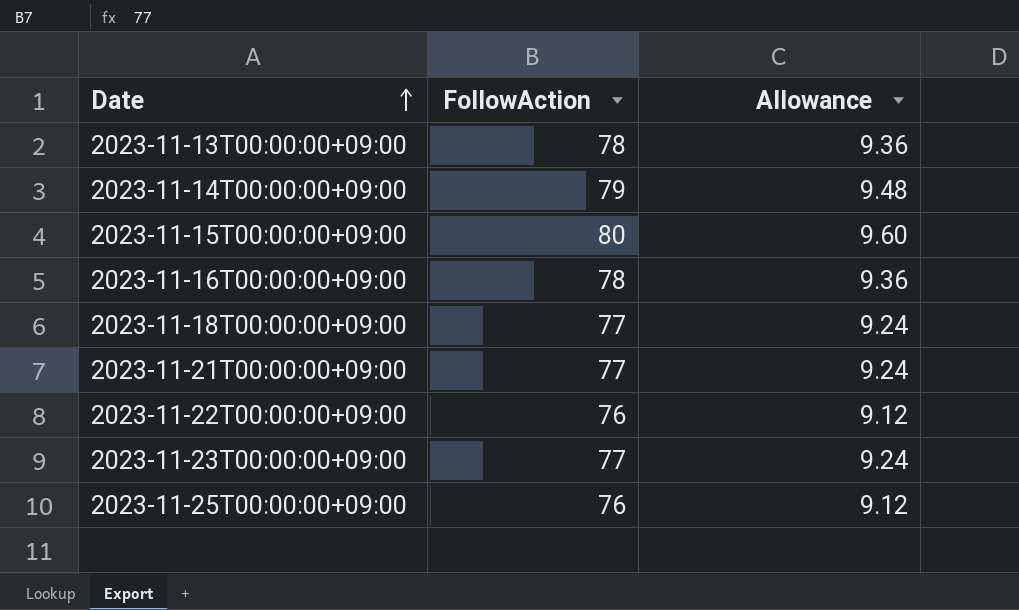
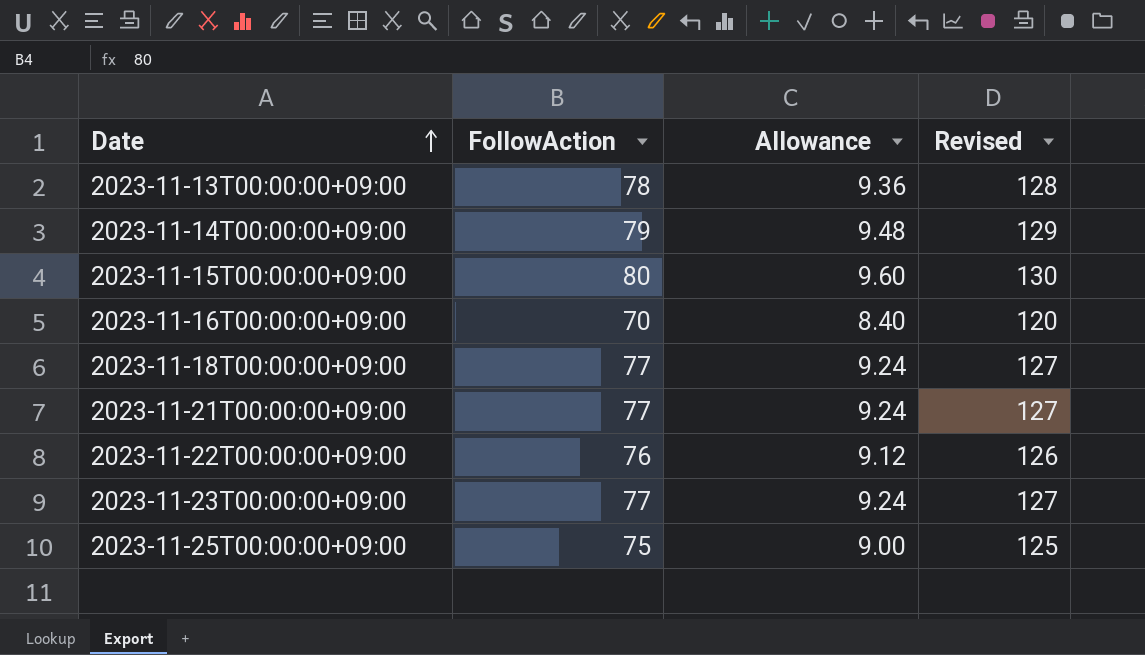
column Revised | formula: none -> [FollowAction] + 50
2023-11-16T00:00:00+09:00 | FollowAction: 78 -> 70
2023-11-16T00:00:00+09:00 | Allowance: 9.36 -> 8.40
2023-11-25T00:00:00+09:00 | FollowAction: 76 -> 75
2023-11-25T00:00:00+09:00 | Allowance: 9.12 -> 9.00

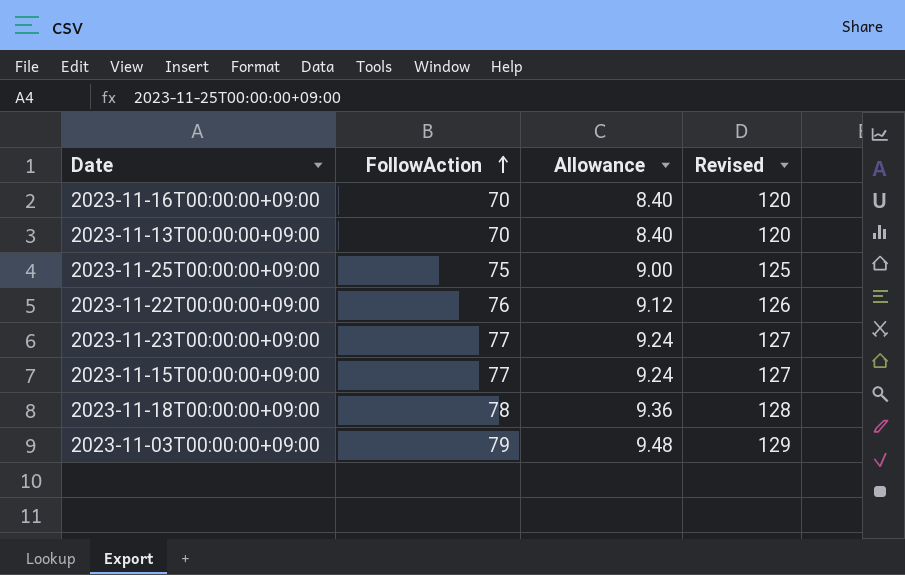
row order: Date ascending -> FollowAction ascending
row 2023-11-14T00:00:00+09:00: 79 | 9.48 | 129 -> none
row 2023-11-21T00:00:00+09:00: 77 | 9.24 | 127 -> none
2023-11-13T00:00:00+09:00 | FollowAction: 78 -> 70
2023-11-13T00:00:00+09:00 | Allowance: 9.36 -> 8.40
2023-11-13T00:00:00+09:00 | Revised: 128 -> 120
2023-11-15T00:00:00+09:00 | FollowAction: 80 -> 77
2023-11-15T00:00:00+09:00 | Allowance: 9.60 -> 9.24
2023-11-15T00:00:00+09:00 | Revised: 130 -> 127
2023-11-18T00:00:00+09:00 | FollowAction: 77 -> 78
2023-11-18T00:00:00+09:00 | Allowance: 9.24 -> 9.36
2023-11-18T00:00:00+09:00 | Revised: 127 -> 128
row 2023-11-03T00:00:00+09:00: none -> 79 | 9.48 | 129

